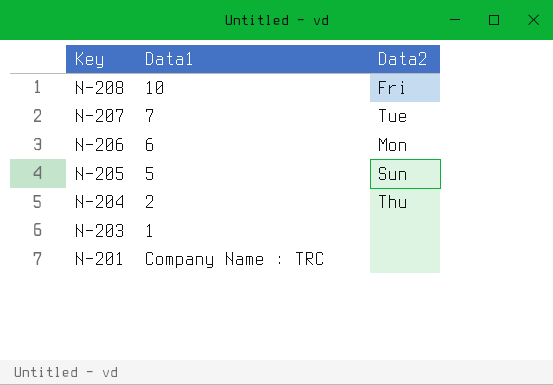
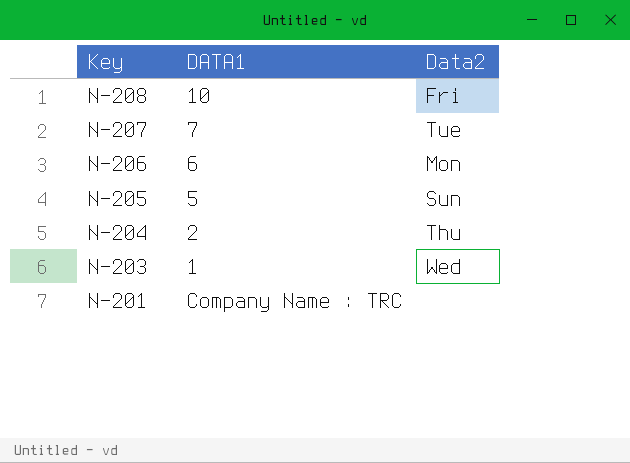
column name: Data1 -> DATA1
N-203 | Data2: none -> Wed

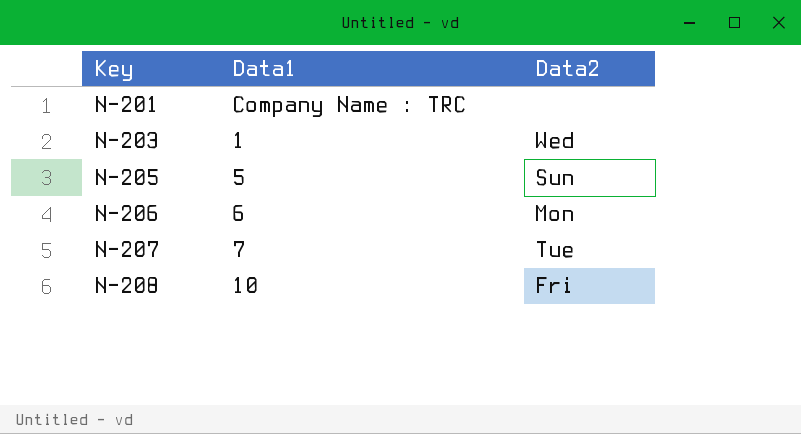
row order: Key descending -> Key ascending
column name: DATA1 -> Data1
row N-204: 2 | Thu -> none

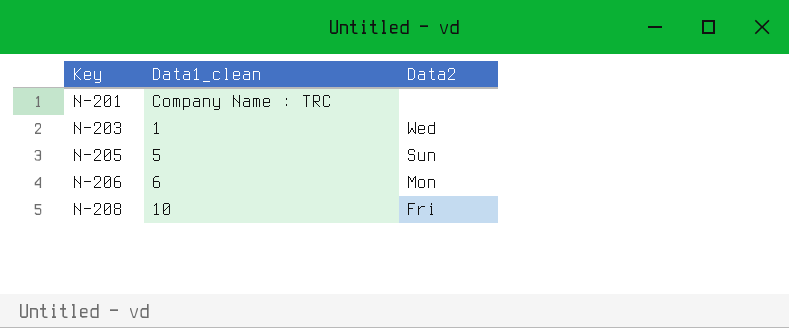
column name: Data1 -> Data1_clean
row N-207: 7 | Tue -> none

